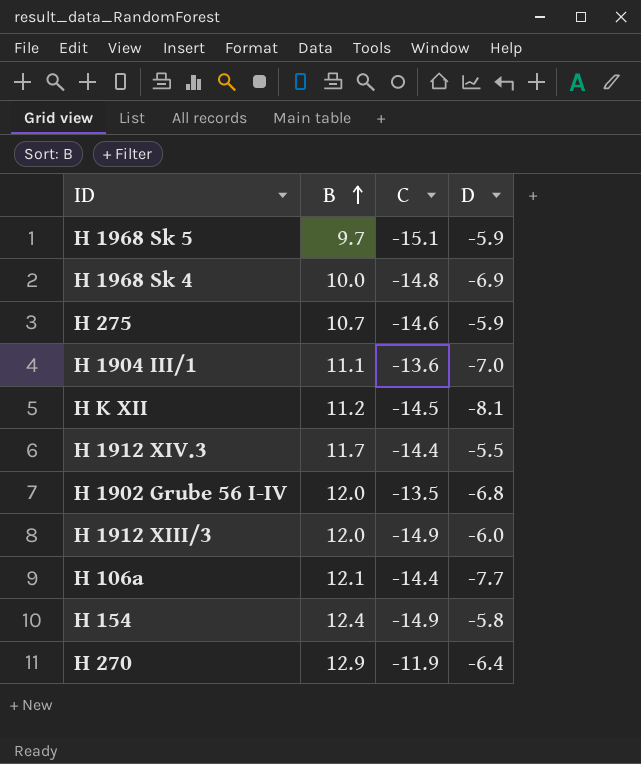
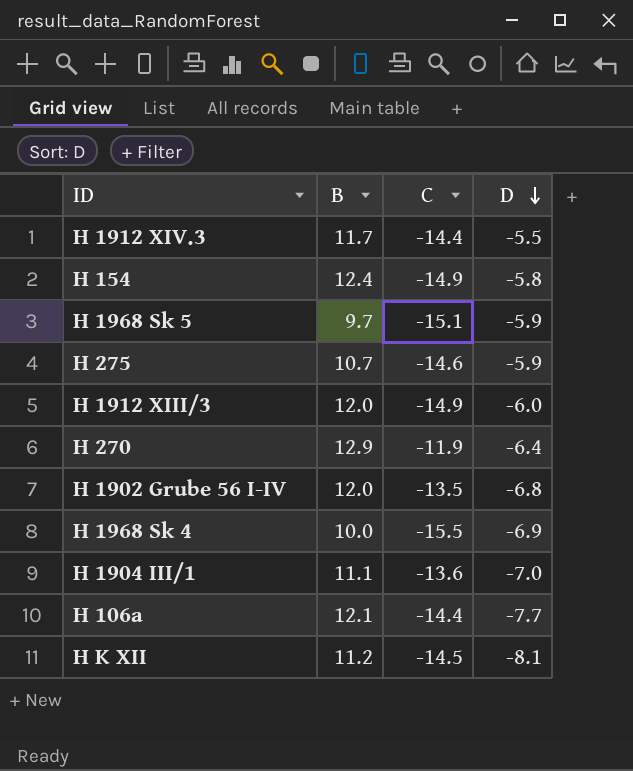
row order: B ascending -> D descending
H 1968 Sk 4 | C: -14.8 -> -15.5

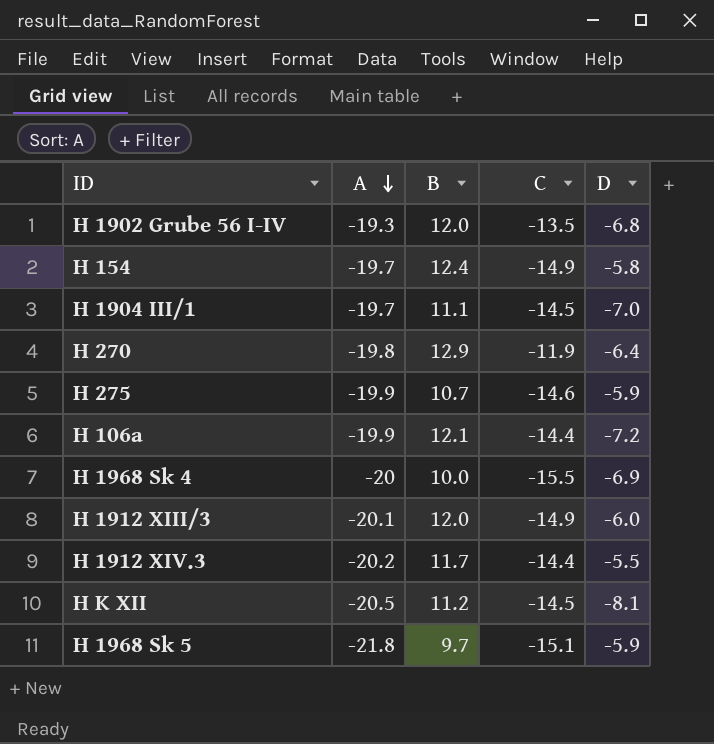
row order: D descending -> A descending
column A | position: none -> 2
H 1904 III/1 | C: -13.6 -> -14.5
H 106a | D: -7.7 -> -7.2

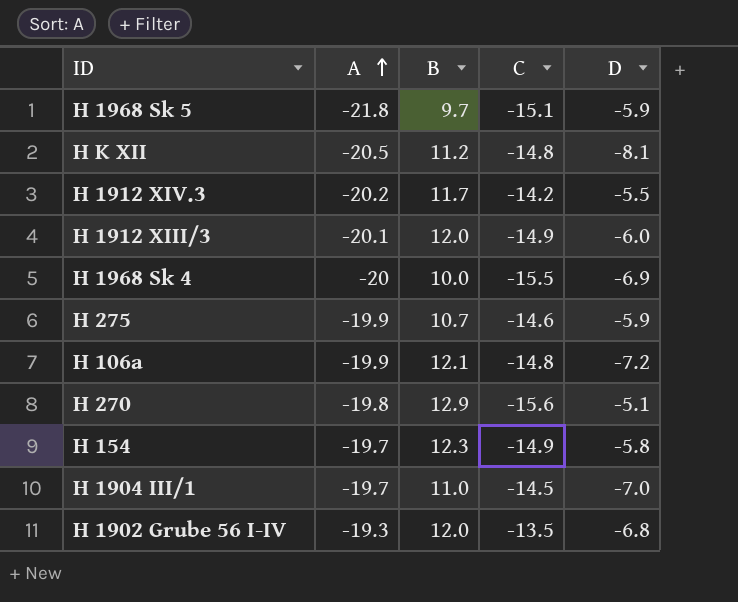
row order: A descending -> A ascending
H K XII | C: -14.5 -> -14.8
H 1912 XIV.3 | C: -14.4 -> -14.2
H 106a | C: -14.4 -> -14.8
H 270 | C: -11.9 -> -15.6
H 270 | D: -6.4 -> -5.1
H 154 | B: 12.4 -> 12.3
H 1904 III/1 | B: 11.1 -> 11.0

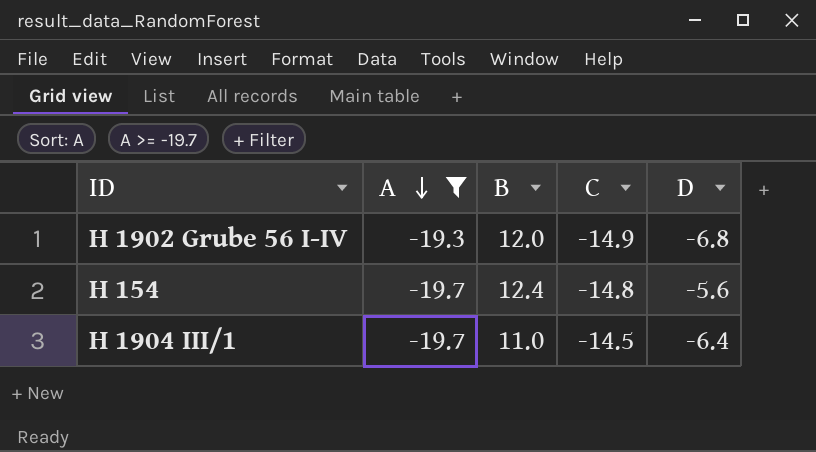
filter: none -> A >= -19.7
row order: A ascending -> A descending
H 1902 Grube 56 I-IV | C: -13.5 -> -14.9
H 154 | B: 12.3 -> 12.4
H 154 | C: -14.9 -> -14.8
H 154 | D: -5.8 -> -5.6
H 1904 III/1 | D: -7.0 -> -6.4

